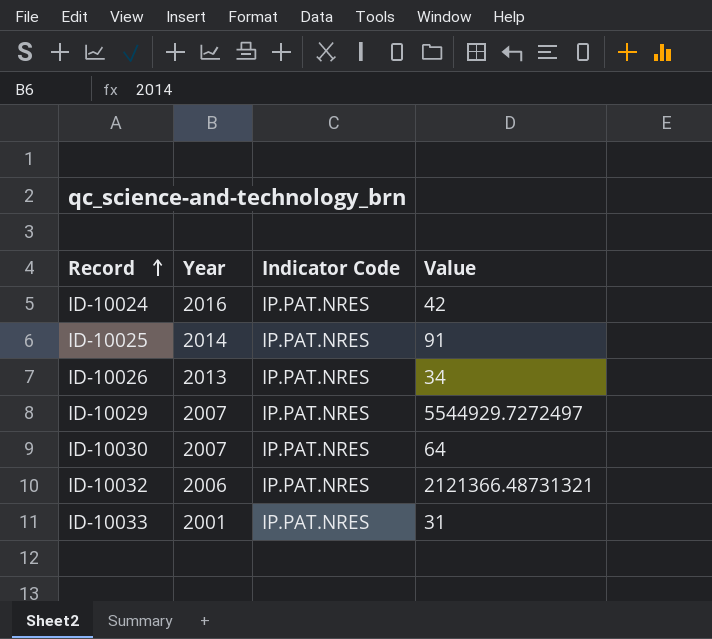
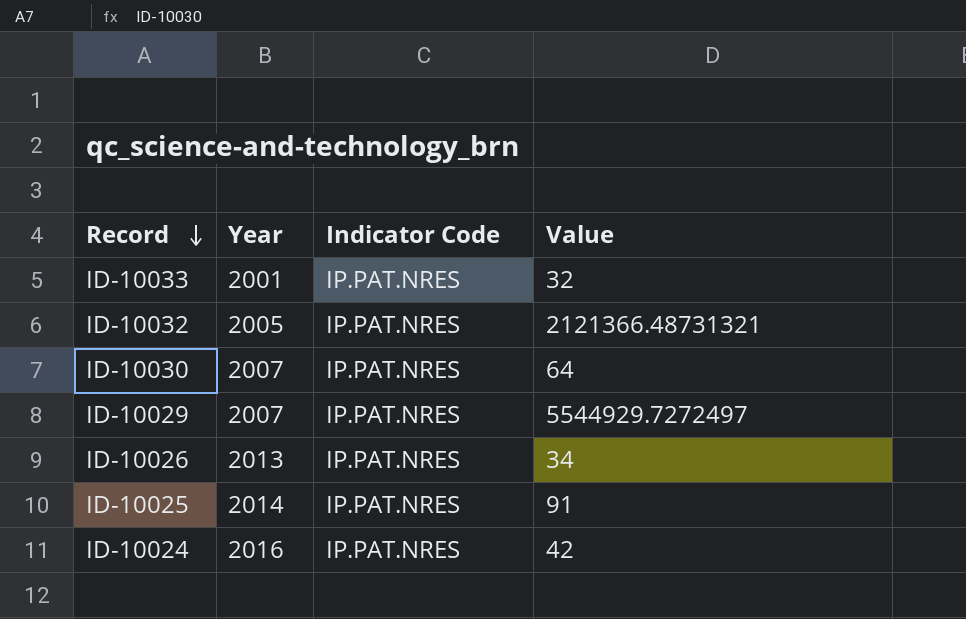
row order: Record ascending -> Record descending
ID-10033 | Value: 31 -> 32
ID-10032 | Year: 2006 -> 2005

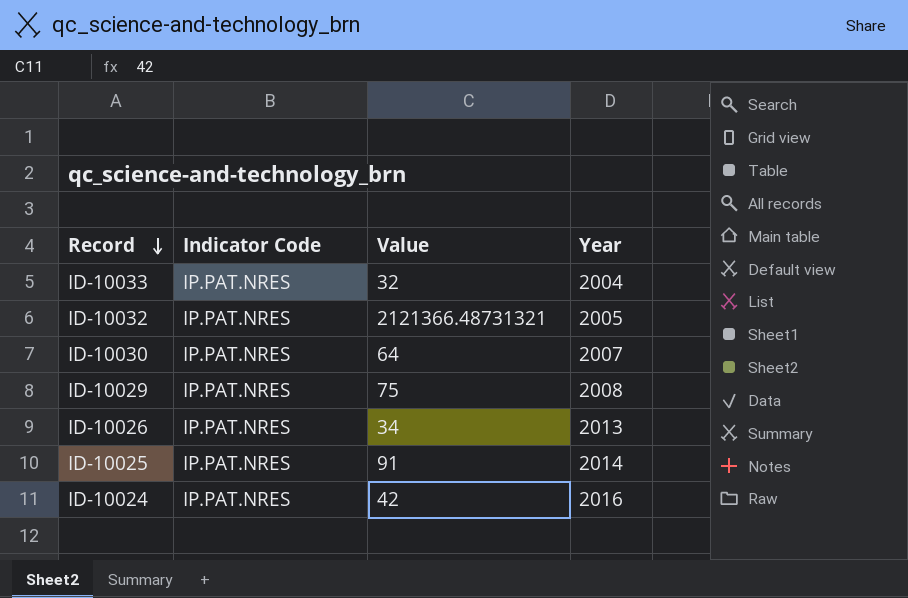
column Year | position: 2 -> 4
ID-10033 | Year: 2001 -> 2004
ID-10029 | Value: 5544929.7272497 -> 75
ID-10029 | Year: 2007 -> 2008

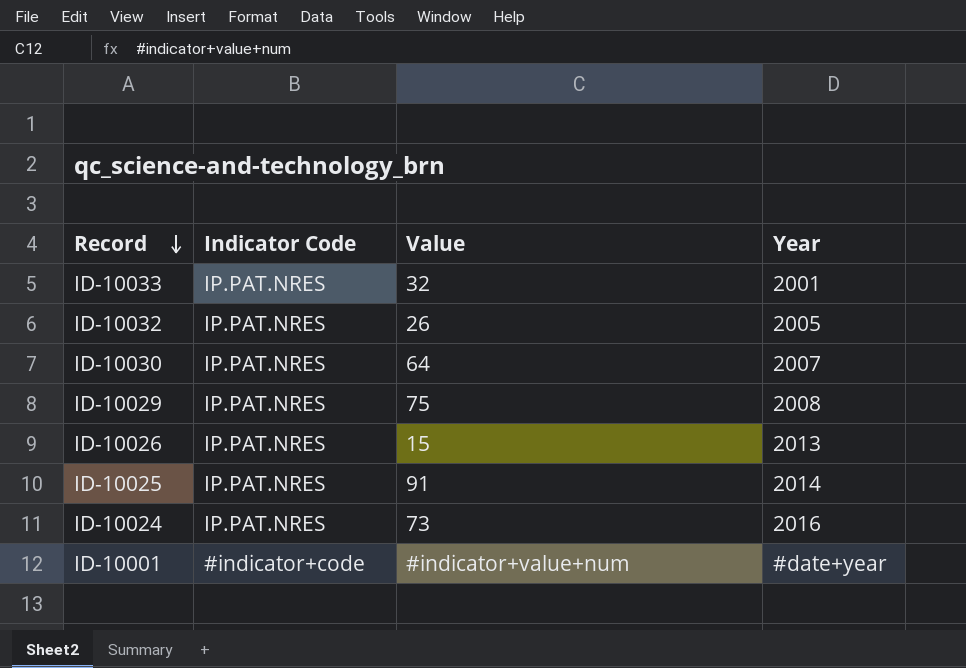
ID-10033 | Year: 2004 -> 2001
ID-10032 | Value: 2121366.48731321 -> 26
ID-10026 | Value: 34 -> 15
ID-10024 | Value: 42 -> 73
row ID-10001: none -> #indicator+code | #indicator+value+num | #date+year

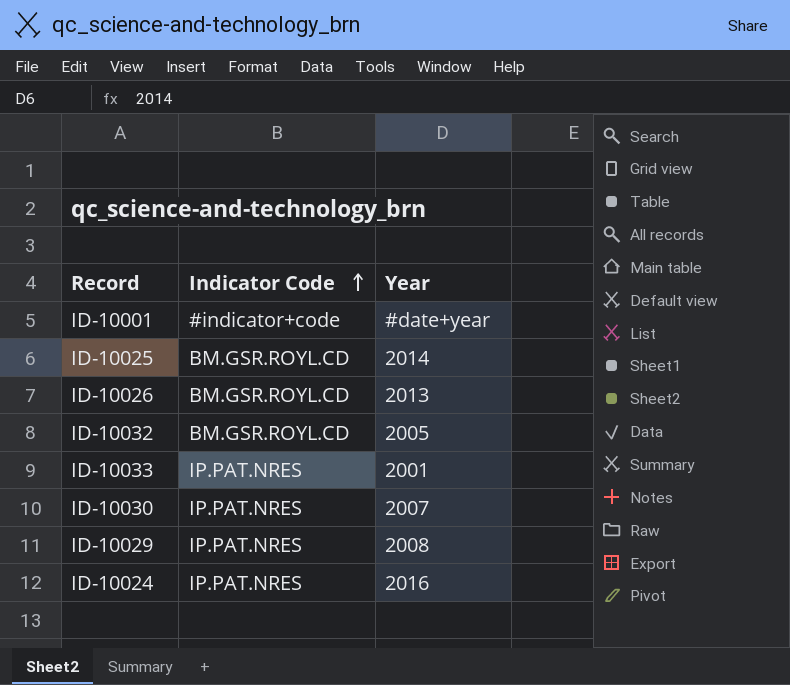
row order: Record descending -> Indicator Code ascending
column Value | position: 3 -> none
ID-10025 | Indicator Code: IP.PAT.NRES -> BM.GSR.ROYL.CD
ID-10026 | Indicator Code: IP.PAT.NRES -> BM.GSR.ROYL.CD
ID-10032 | Indicator Code: IP.PAT.NRES -> BM.GSR.ROYL.CD

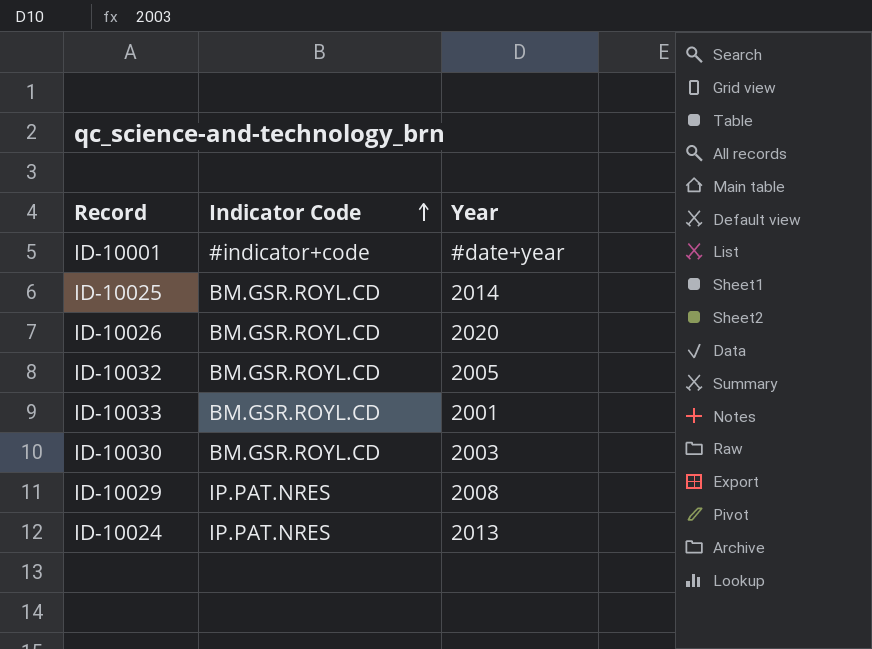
ID-10026 | Year: 2013 -> 2020
ID-10033 | Indicator Code: IP.PAT.NRES -> BM.GSR.ROYL.CD
ID-10030 | Indicator Code: IP.PAT.NRES -> BM.GSR.ROYL.CD
ID-10030 | Year: 2007 -> 2003
ID-10024 | Year: 2016 -> 2013

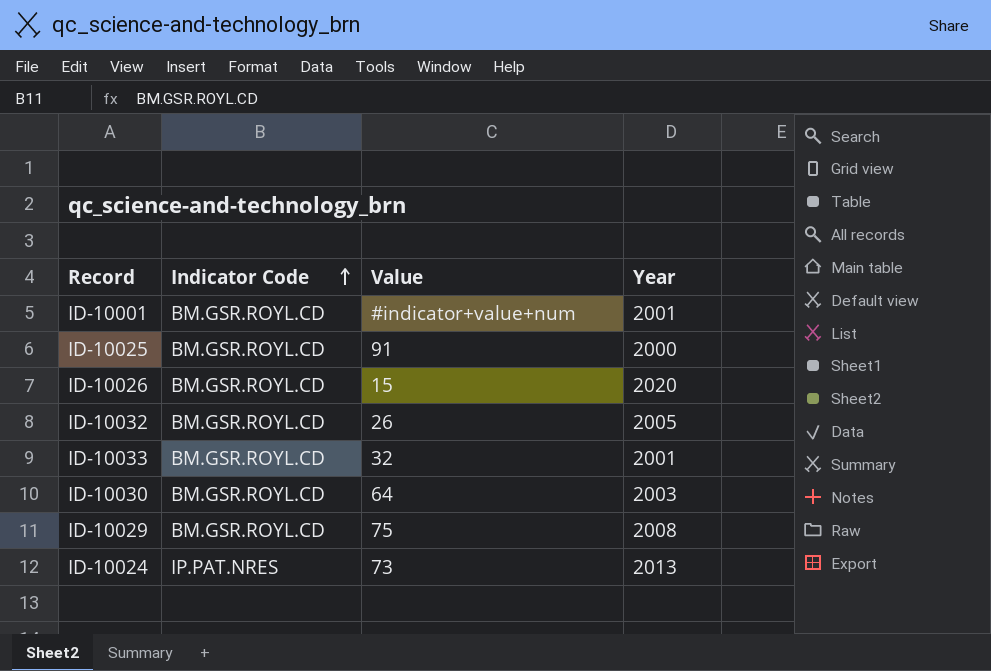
column Value | position: none -> 3
ID-10001 | Indicator Code: #indicator+code -> BM.GSR.ROYL.CD
ID-10001 | Year: #date+year -> 2001
ID-10025 | Year: 2014 -> 2000
ID-10029 | Indicator Code: IP.PAT.NRES -> BM.GSR.ROYL.CD

